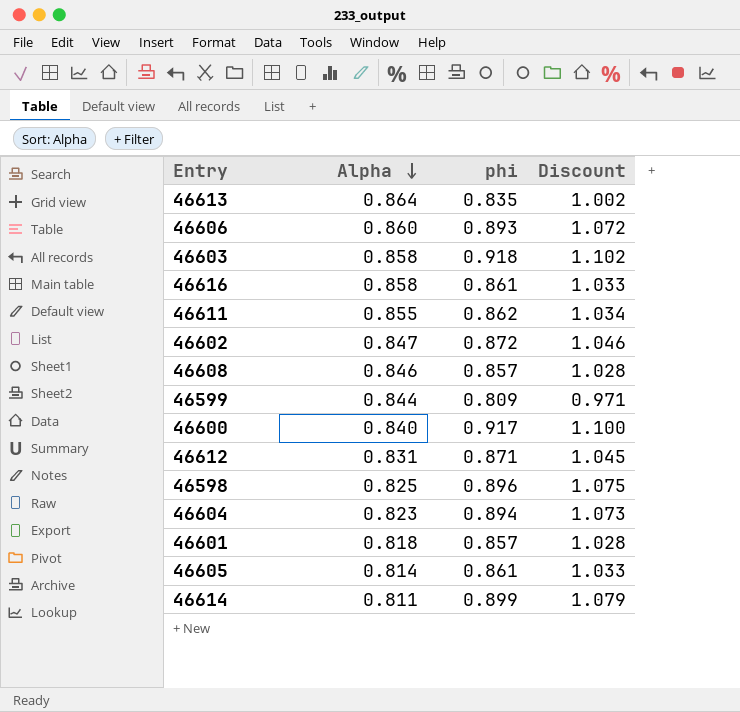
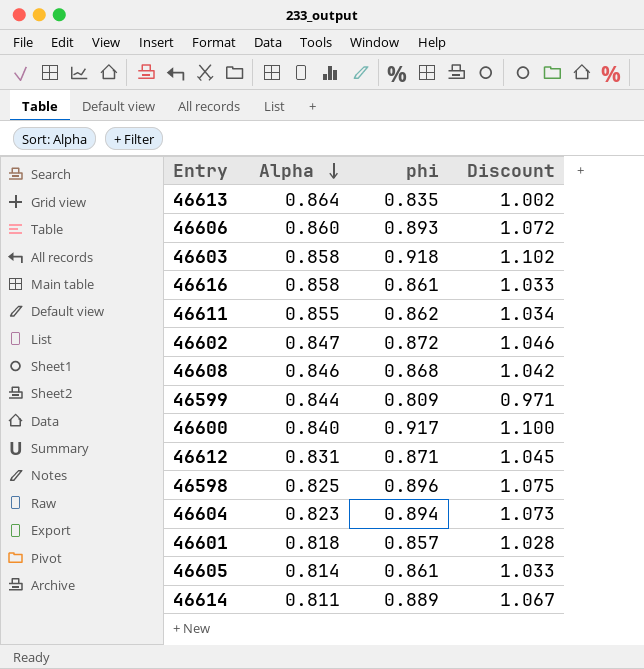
46608 | phi: 0.857 -> 0.868
46608 | Discount: 1.028 -> 1.042
46614 | phi: 0.899 -> 0.889
46614 | Discount: 1.079 -> 1.067

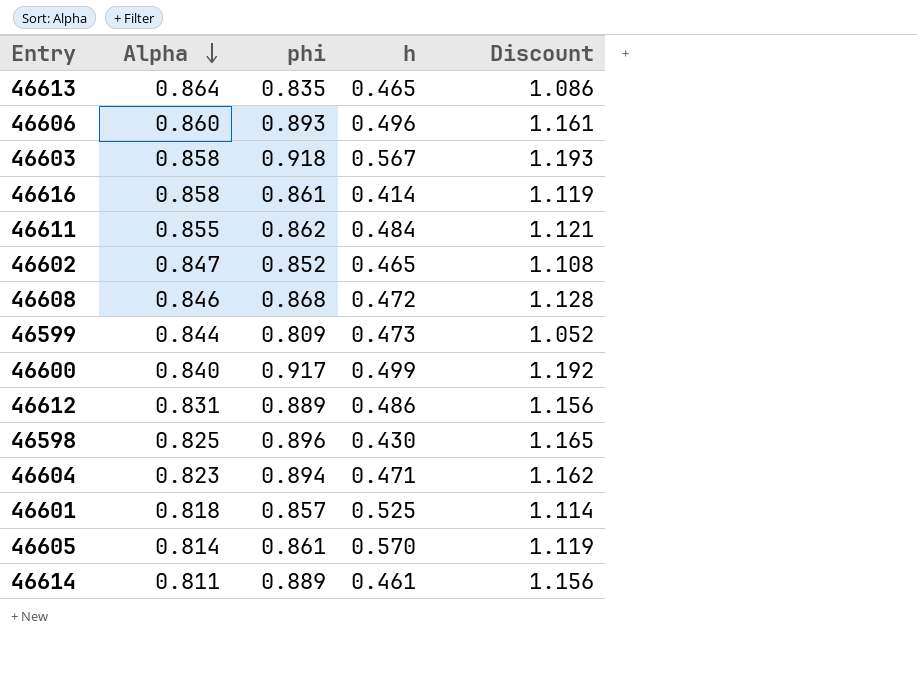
column h | position: none -> 4
column Discount | formula: [phi] * 1.2 -> [phi] * 1.3
46602 | phi: 0.872 -> 0.852
46612 | phi: 0.871 -> 0.889

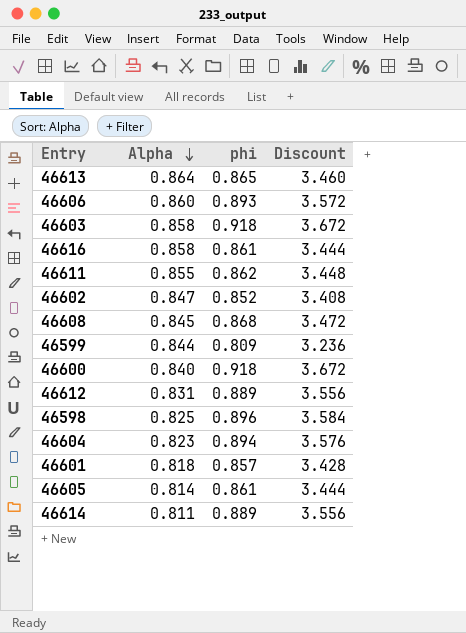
column h | position: 4 -> none
column Discount | formula: [phi] * 1.3 -> [phi] * 4
46613 | phi: 0.835 -> 0.865
46608 | Alpha: 0.846 -> 0.845
46600 | phi: 0.917 -> 0.918

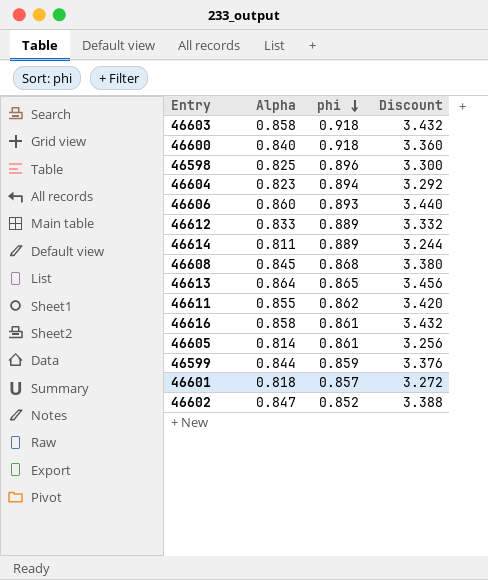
row order: Alpha descending -> phi descending
column Discount | formula: [phi] * 4 -> [Alpha] * 4
46612 | Alpha: 0.831 -> 0.833
46599 | phi: 0.809 -> 0.859

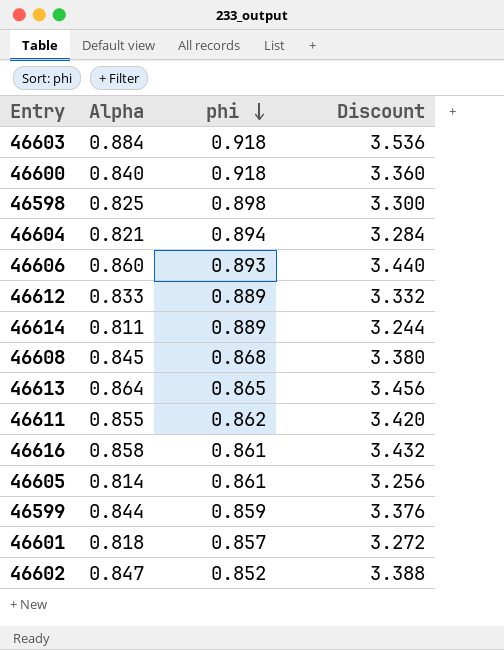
46603 | Alpha: 0.858 -> 0.884
46603 | Discount: 3.432 -> 3.536
46598 | phi: 0.896 -> 0.898
46604 | Alpha: 0.823 -> 0.821
46604 | Discount: 3.292 -> 3.284

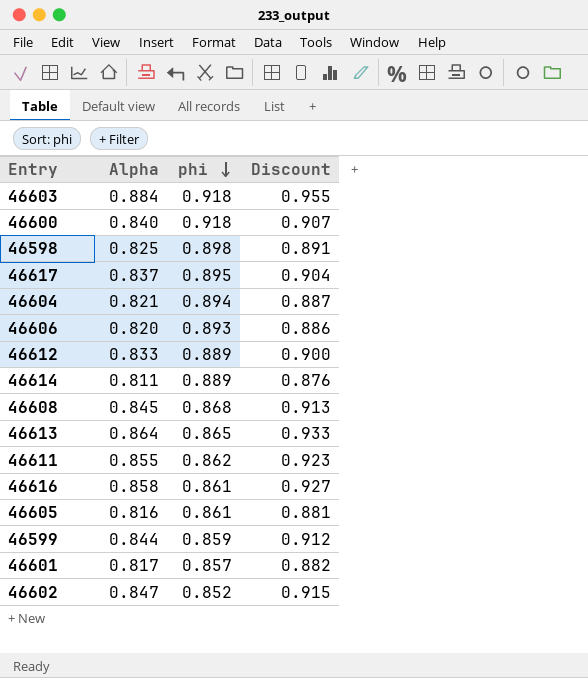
column Discount | formula: [Alpha] * 4 -> [Alpha] * 1.08
row 46617: none -> 0.837 | 0.895 | 0.904
46606 | Alpha: 0.860 -> 0.820
46605 | Alpha: 0.814 -> 0.816
46601 | Alpha: 0.818 -> 0.817

